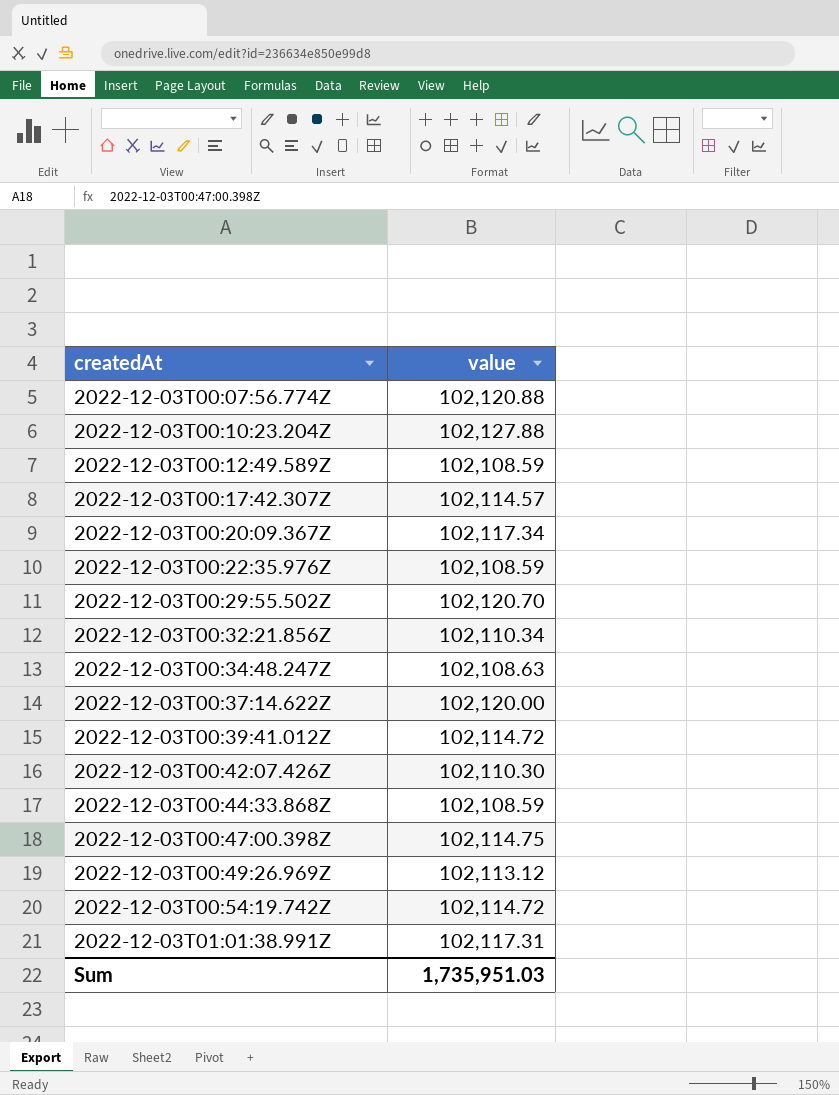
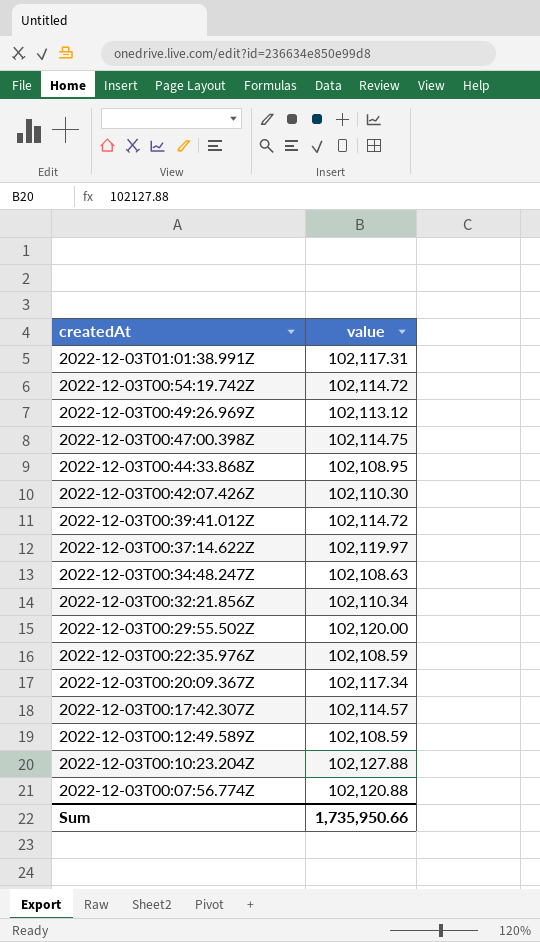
row order: createdAt ascending -> createdAt descending
2022-12-03T00:44:33.868Z | value: 102,108.59 -> 102,108.95
2022-12-03T00:37:14.622Z | value: 102,120.00 -> 102,119.97
2022-12-03T00:29:55.502Z | value: 102,120.70 -> 102,120.00
Sum | value: 1,735,951.03 -> 1,735,950.66

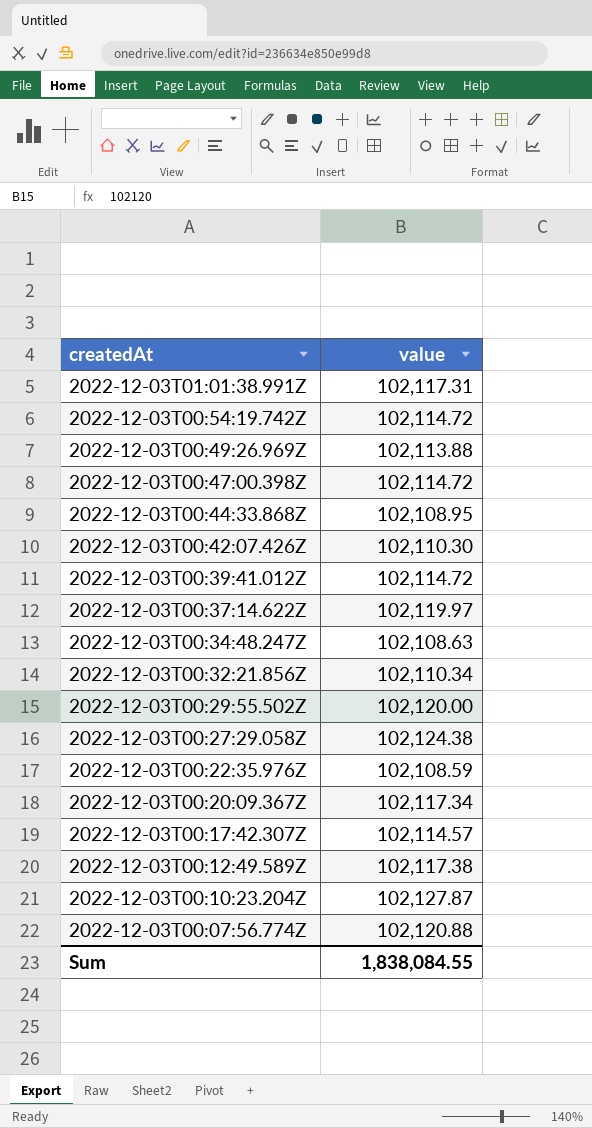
2022-12-03T00:49:26.969Z | value: 102,113.12 -> 102,113.88
2022-12-03T00:47:00.398Z | value: 102,114.75 -> 102,114.72
row 2022-12-03T00:27:29.058Z: none -> 102,124.38
2022-12-03T00:12:49.589Z | value: 102,108.59 -> 102,117.38
2022-12-03T00:10:23.204Z | value: 102,127.88 -> 102,127.87
Sum | value: 1,735,950.66 -> 1,838,084.55

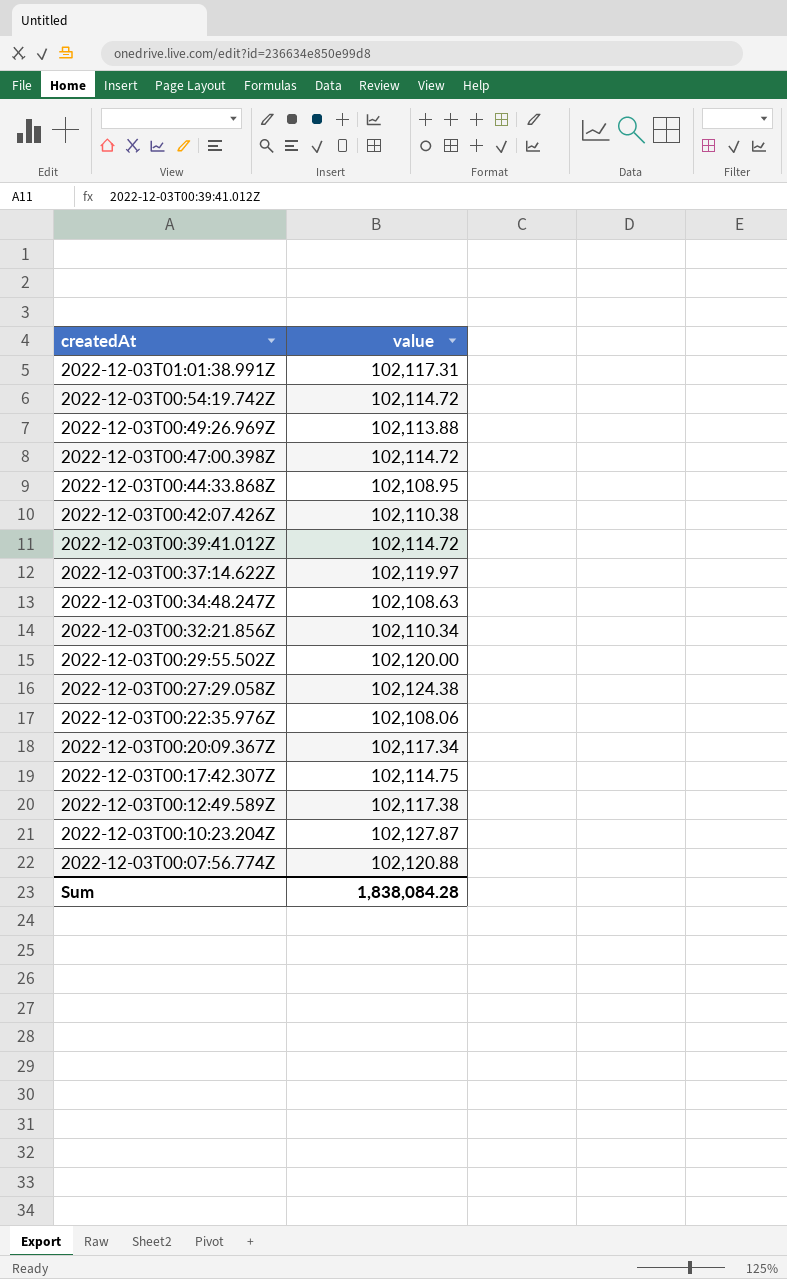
2022-12-03T00:42:07.426Z | value: 102,110.30 -> 102,110.38
2022-12-03T00:22:35.976Z | value: 102,108.59 -> 102,108.06
2022-12-03T00:17:42.307Z | value: 102,114.57 -> 102,114.75
Sum | value: 1,838,084.55 -> 1,838,084.28

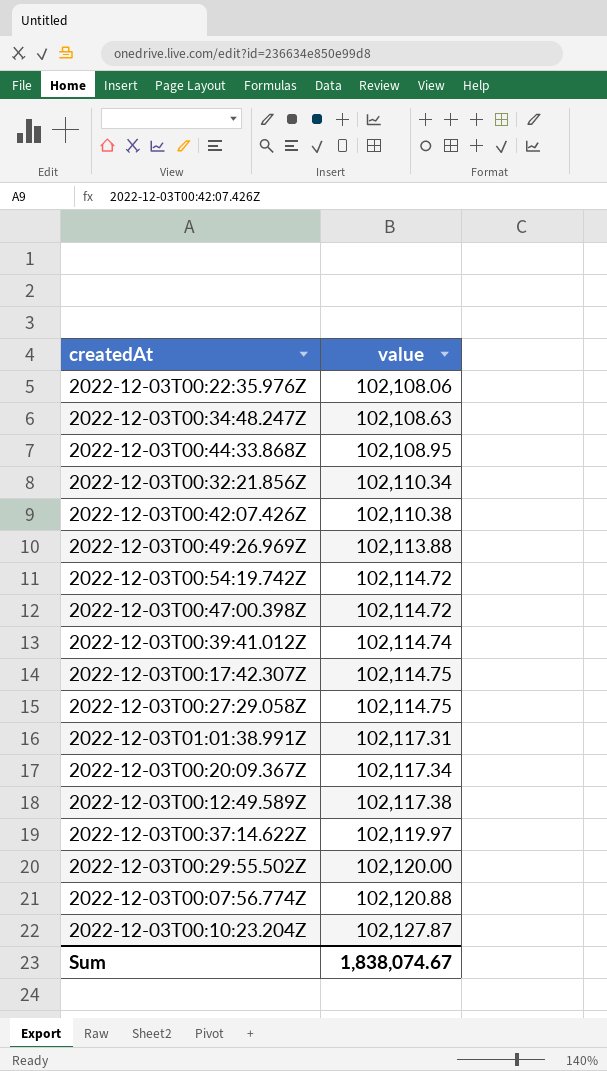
row order: createdAt descending -> value ascending
2022-12-03T00:39:41.012Z | value: 102,114.72 -> 102,114.74
2022-12-03T00:27:29.058Z | value: 102,124.38 -> 102,114.75
Sum | value: 1,838,084.28 -> 1,838,074.67

